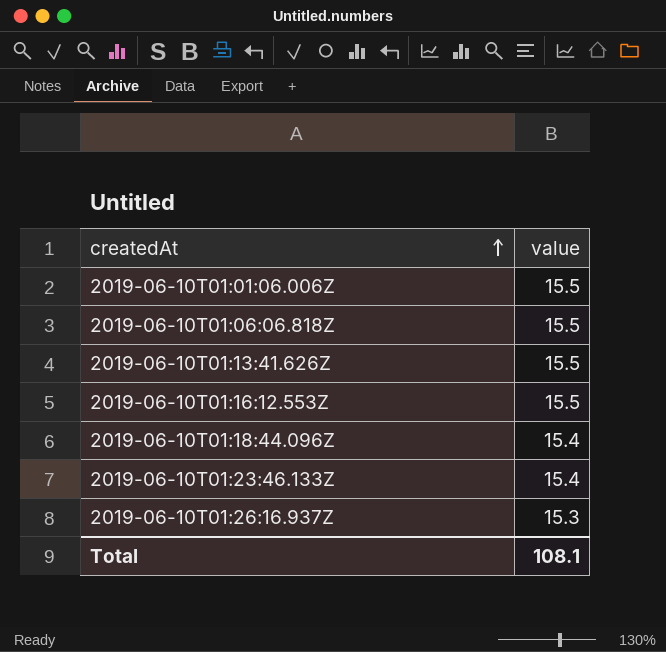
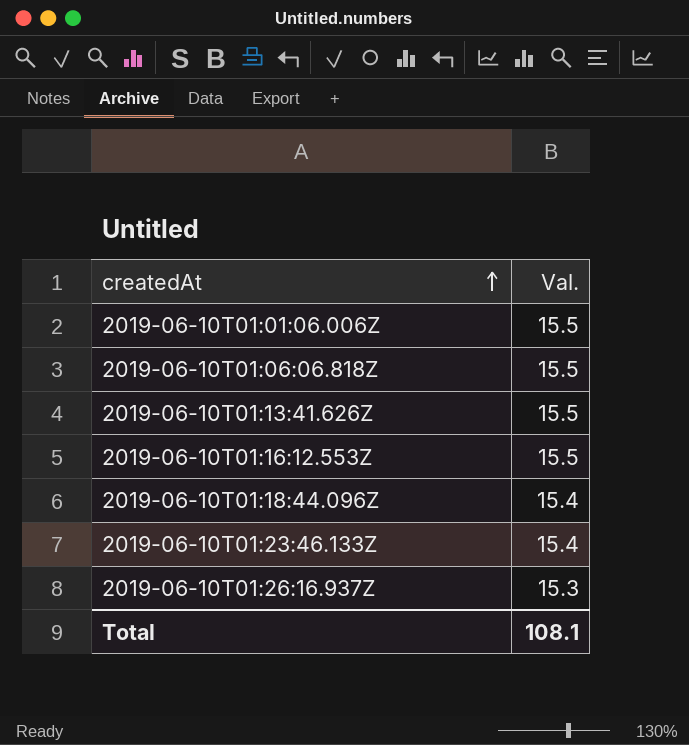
column name: value -> Val.

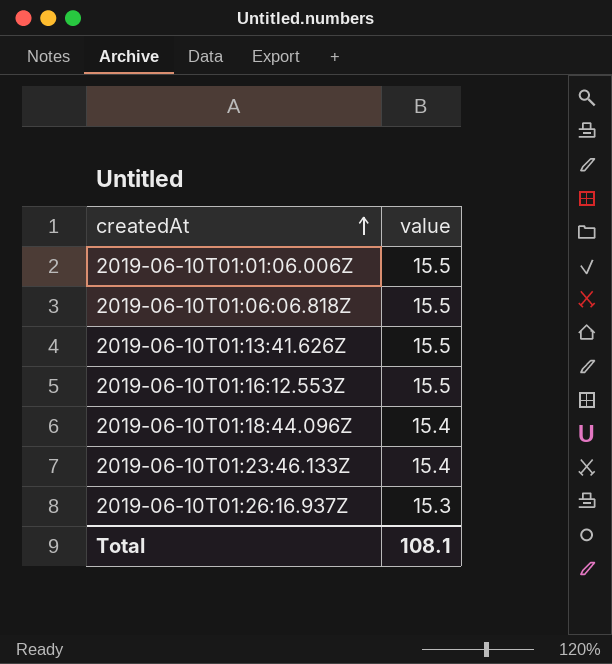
column name: Val. -> value

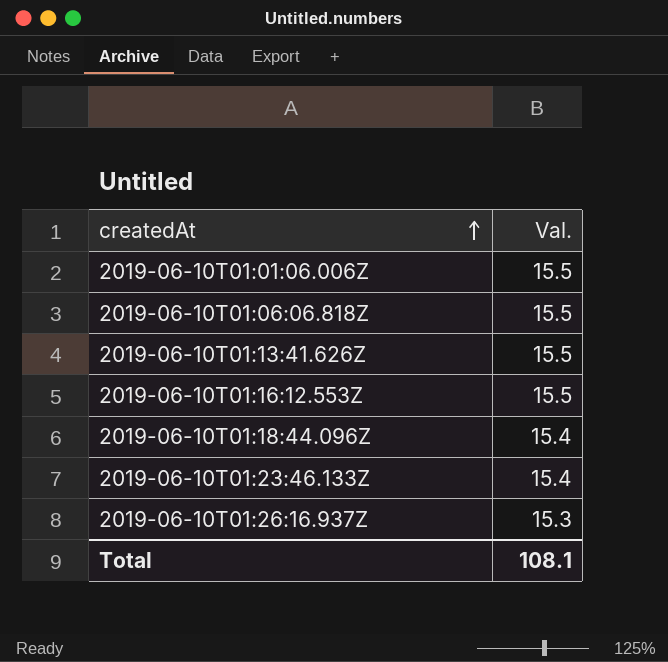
column name: value -> Val.

